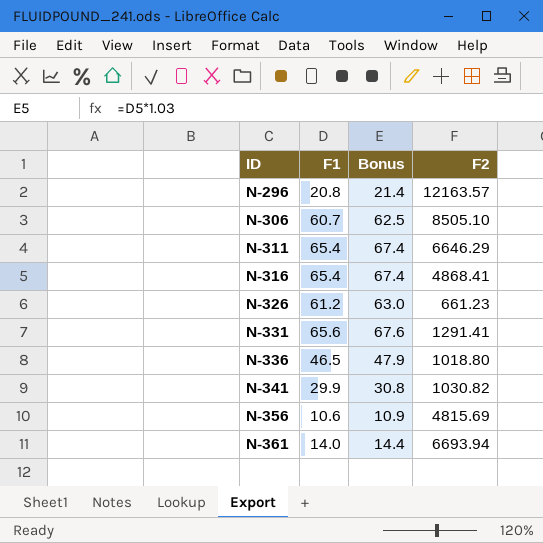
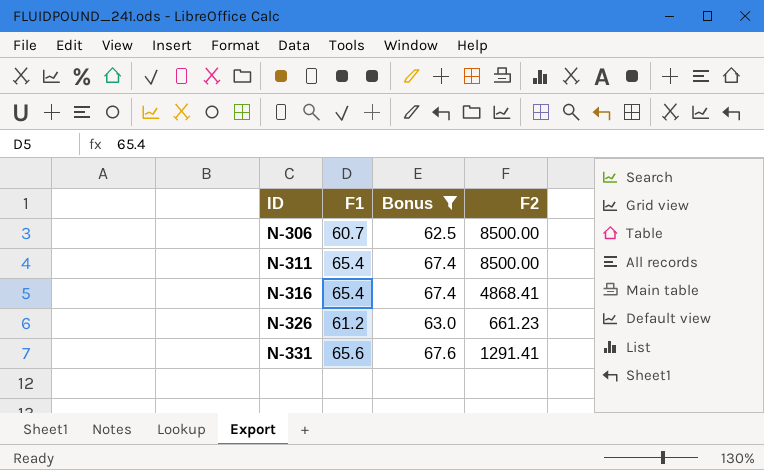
filter: none -> Bonus >= 62.5
N-306 | F2: 8505.10 -> 8500.00
N-311 | F2: 6646.29 -> 8500.00

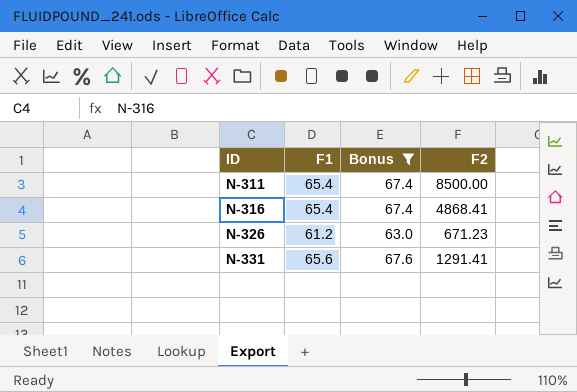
row N-306: 60.7 | 62.5 | 8500.00 -> none
N-326 | F2: 661.23 -> 671.23

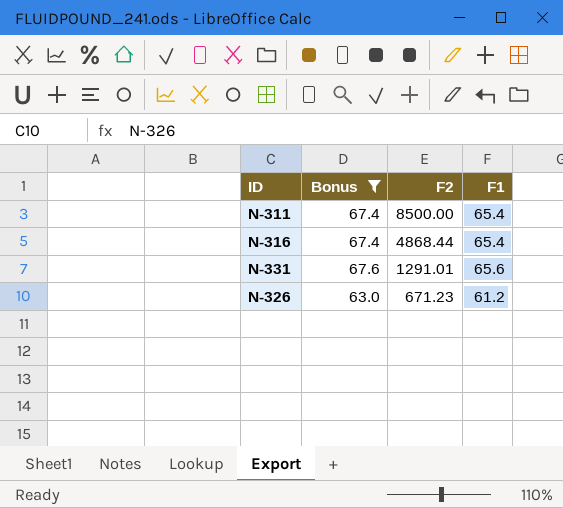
row order: ID ascending -> F2 descending
column F1 | position: 2 -> 4
N-316 | F2: 4868.41 -> 4868.44
N-331 | F2: 1291.41 -> 1291.01

